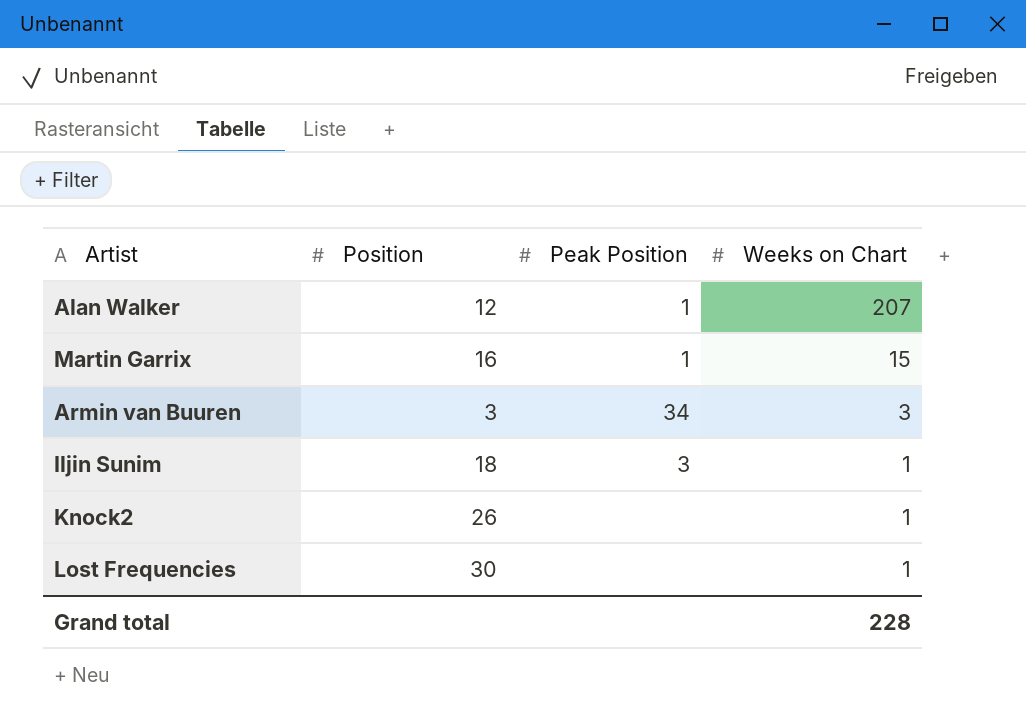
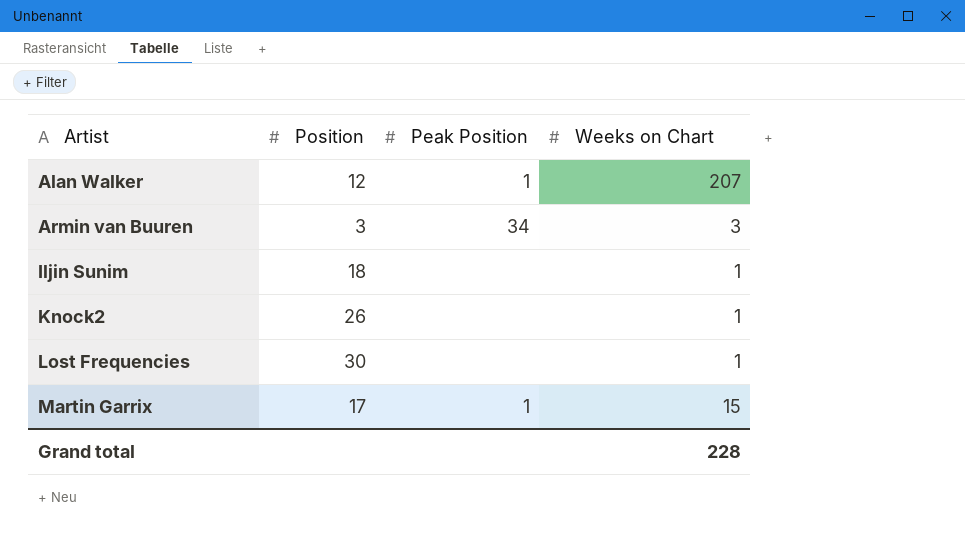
row order: Weeks on Chart descending -> Artist ascending
Iljin Sunim | Peak Position: 3 -> none
Martin Garrix | Position: 16 -> 17

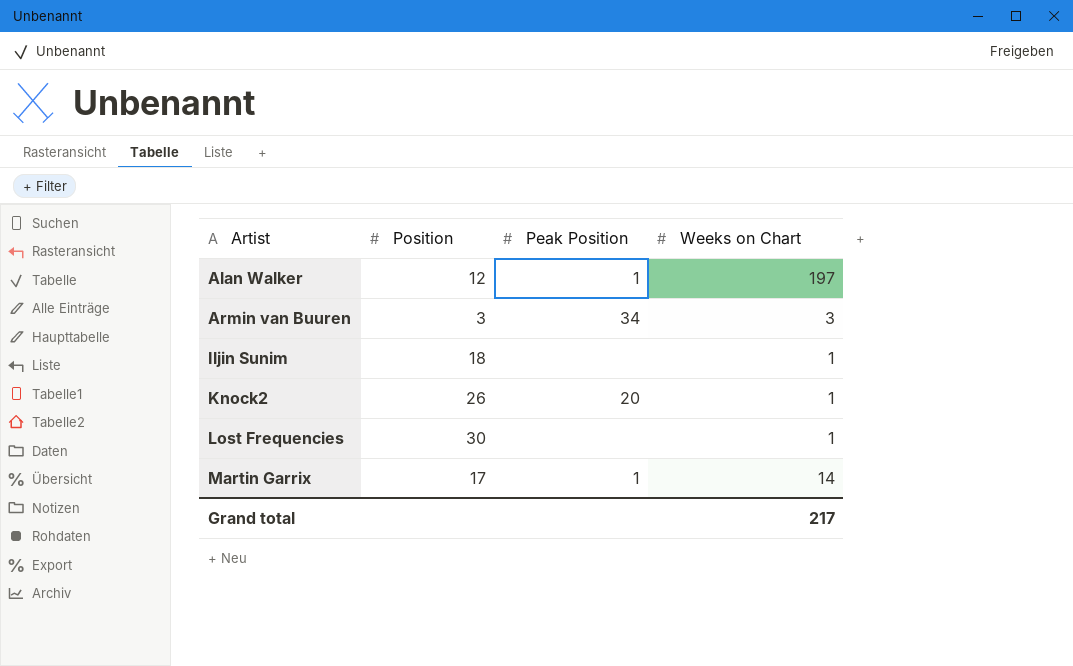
Alan Walker | Weeks on Chart: 207 -> 197
Knock2 | Peak Position: none -> 20
Martin Garrix | Weeks on Chart: 15 -> 14
Grand total | Weeks on Chart: 228 -> 217

